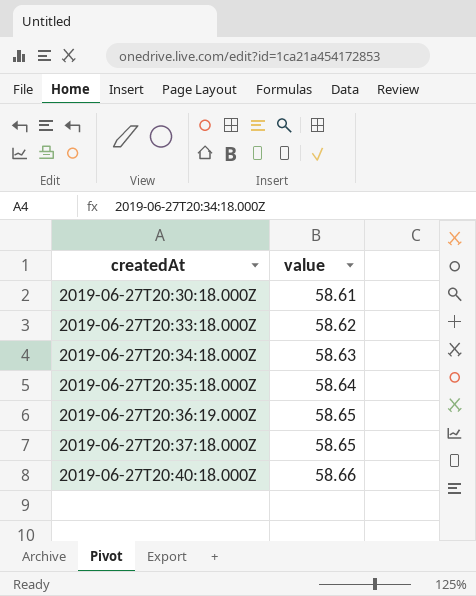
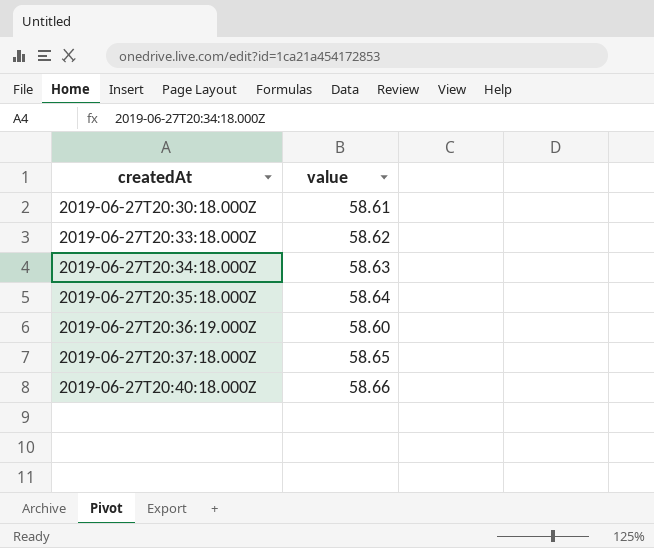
2019-06-27T20:36:19.000Z | value: 58.65 -> 58.60

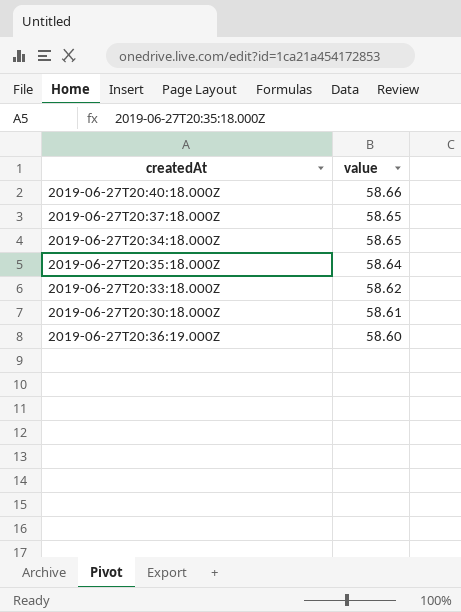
row order: createdAt ascending -> value descending
2019-06-27T20:34:18.000Z | value: 58.63 -> 58.65

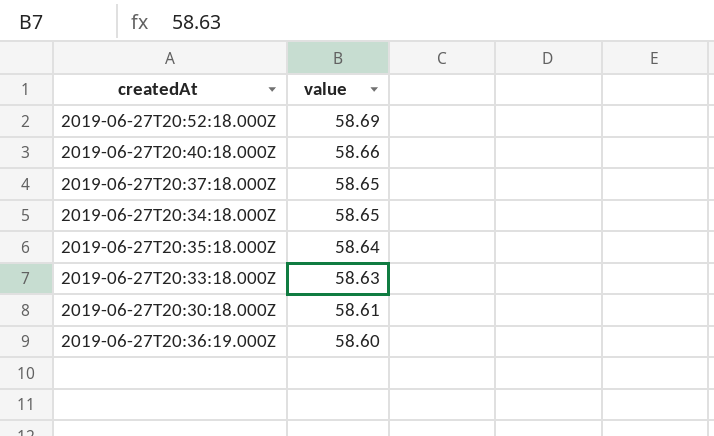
row 2019-06-27T20:52:18.000Z: none -> 58.69
2019-06-27T20:33:18.000Z | value: 58.62 -> 58.63

